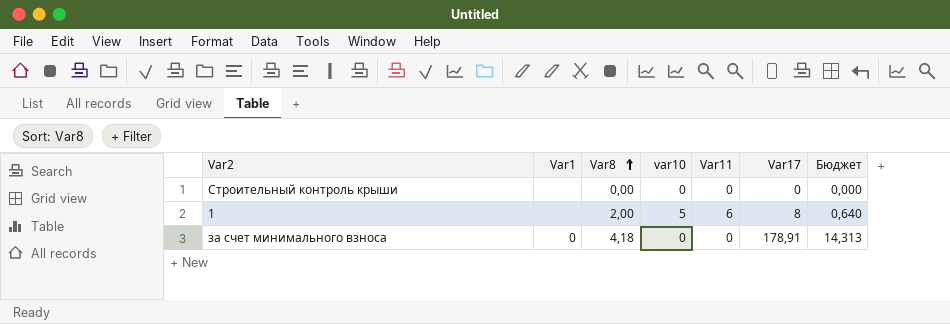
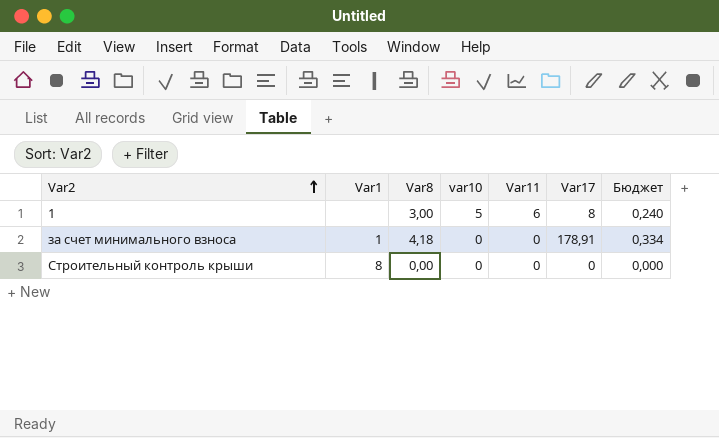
row order: Var8 ascending -> Var2 ascending
column Бюджет | formula: [Var17] * 0,08 -> [Var8] * 0,08
1 | Var8: 2,00 -> 3,00
за счет минимального взноса | Var1: 0 -> 1
Строительный контроль крыши | Var1: none -> 8

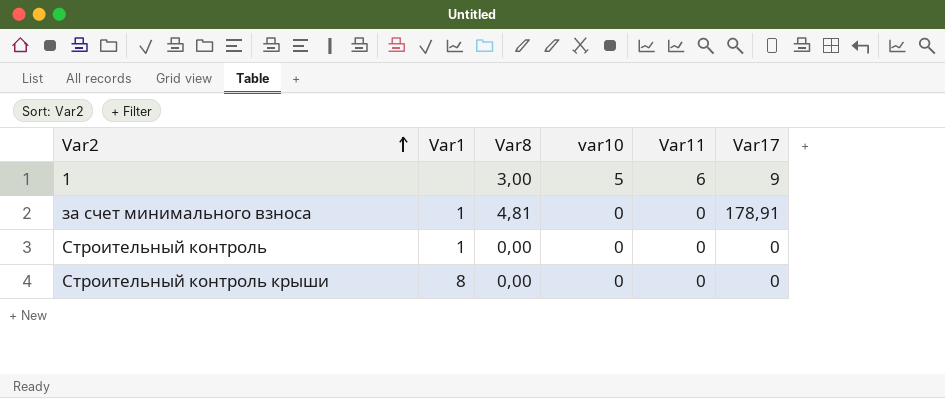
column Бюджет | formula: [Var8] * 0,08 -> none
1 | Var17: 8 -> 9
за счет минимального взноса | Var8: 4,18 -> 4,81
row Строительный контроль: none -> 1 | 0,00 | 0 | 0 | 0

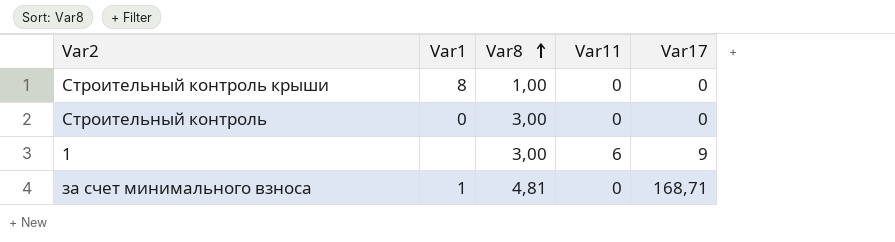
row order: Var2 ascending -> Var8 ascending
column var10 | position: 4 -> none
Строительный контроль крыши | Var8: 0,00 -> 1,00
Строительный контроль | Var1: 1 -> 0
Строительный контроль | Var8: 0,00 -> 3,00
за счет минимального взноса | Var17: 178,91 -> 168,71

